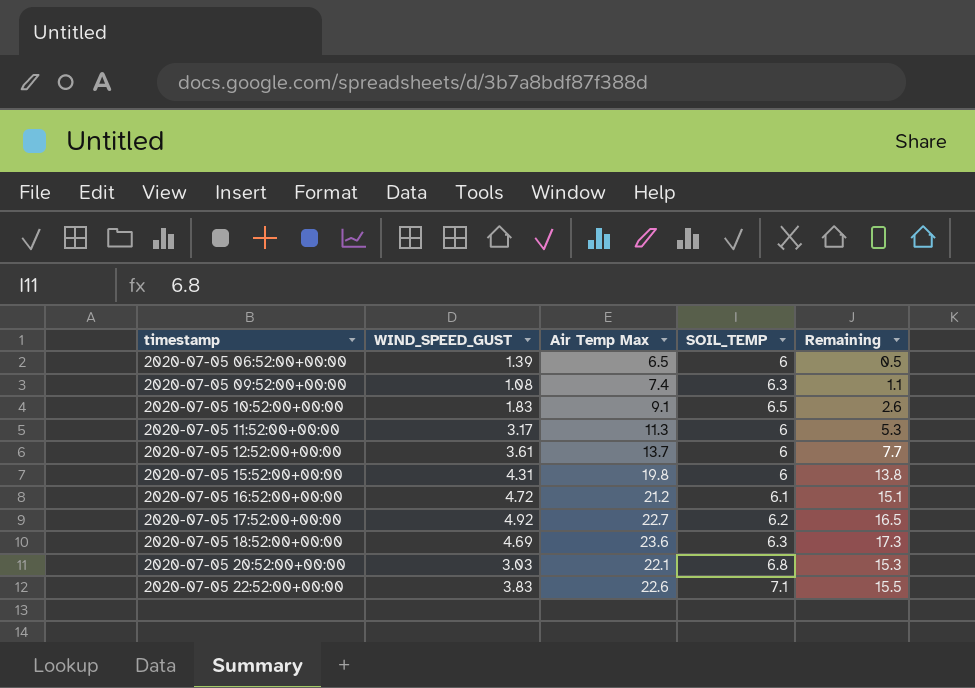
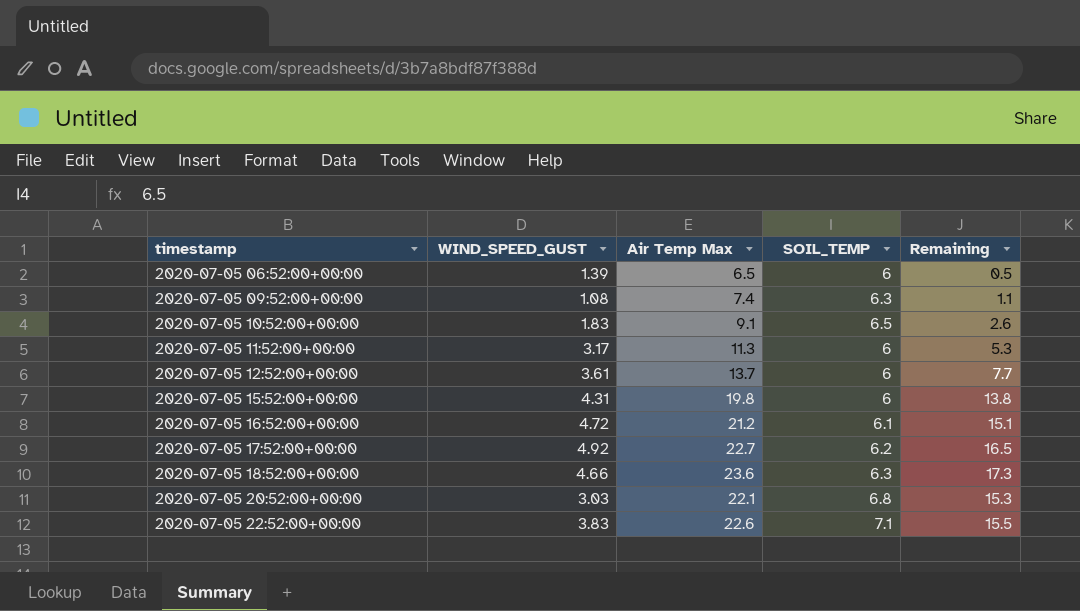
2020-07-05 18:52:00+00:00 | WIND_SPEED_GUST: 4.69 -> 4.66

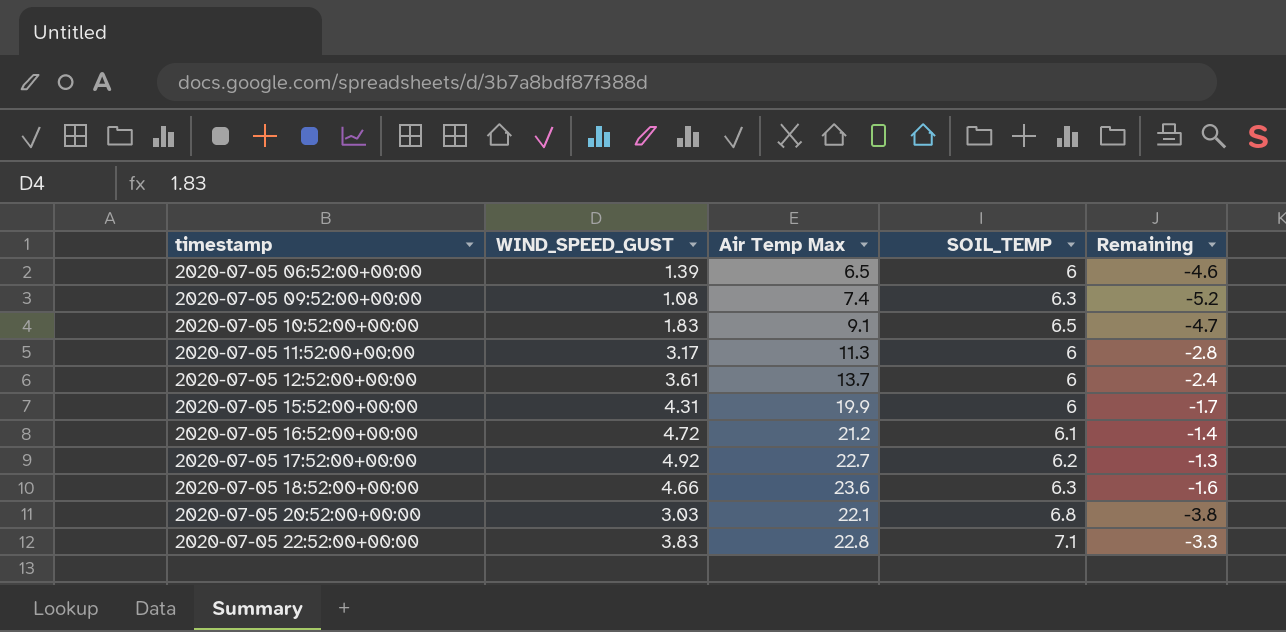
column Remaining | formula: [Air Temp Max] - [SOIL_TEMP] -> [WIND_SPEED_GUST] - [SOIL_TEMP]
2020-07-05 15:52:00+00:00 | Air Temp Max: 19.8 -> 19.9
2020-07-05 22:52:00+00:00 | Air Temp Max: 22.6 -> 22.8

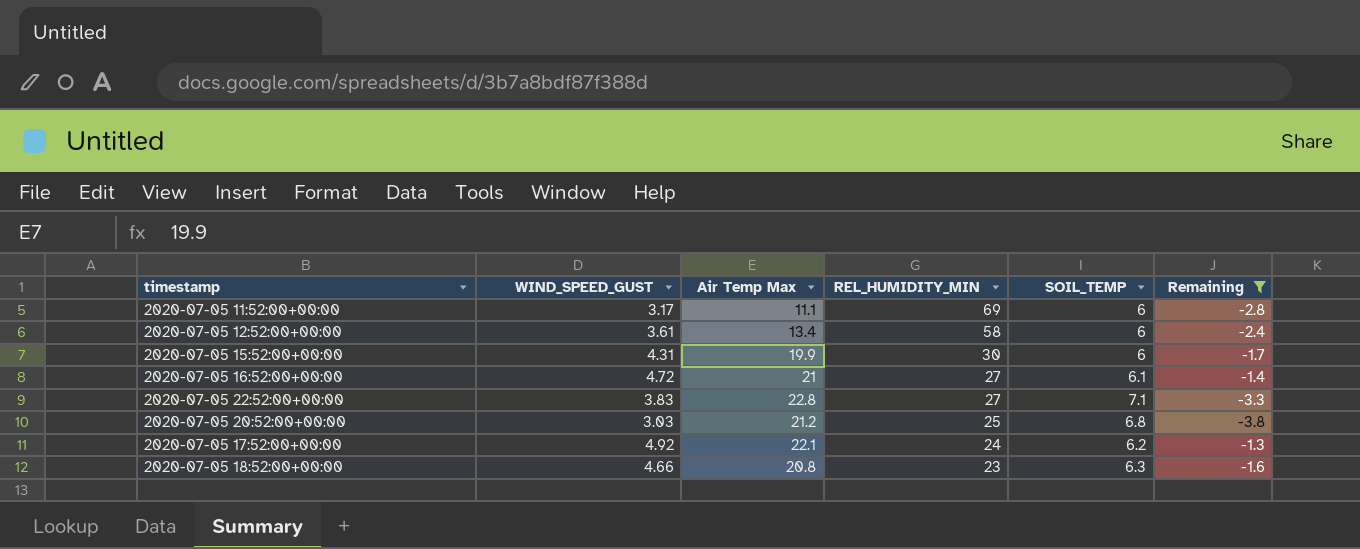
filter: none -> Remaining >= -3.8
row order: timestamp ascending -> REL_HUMIDITY_MIN descending
column REL_HUMIDITY_MIN | position: none -> 4
2020-07-05 11:52:00+00:00 | Air Temp Max: 11.3 -> 11.1
2020-07-05 12:52:00+00:00 | Air Temp Max: 13.7 -> 13.4
2020-07-05 16:52:00+00:00 | Air Temp Max: 21.2 -> 21
2020-07-05 20:52:00+00:00 | Air Temp Max: 22.1 -> 21.2
2020-07-05 17:52:00+00:00 | Air Temp Max: 22.7 -> 22.1
2020-07-05 18:52:00+00:00 | Air Temp Max: 23.6 -> 20.8

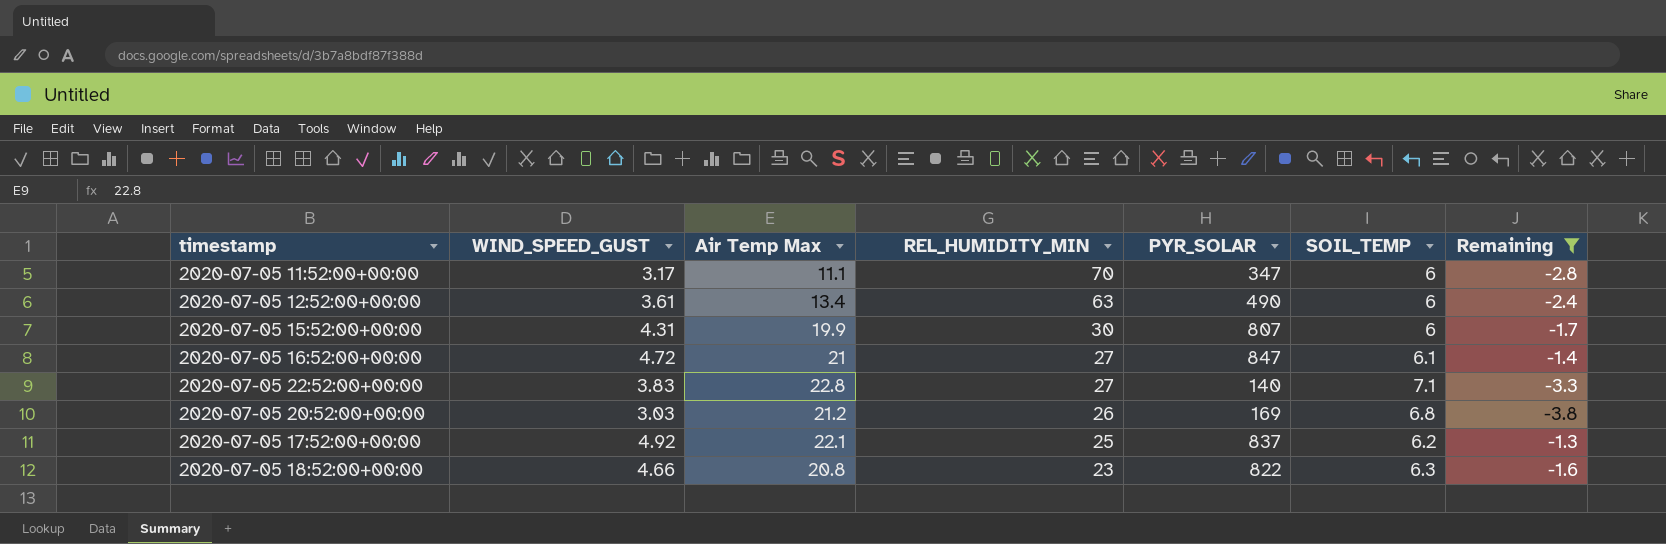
column PYR_SOLAR | position: none -> 5
2020-07-05 11:52:00+00:00 | REL_HUMIDITY_MIN: 69 -> 70
2020-07-05 12:52:00+00:00 | REL_HUMIDITY_MIN: 58 -> 63
2020-07-05 20:52:00+00:00 | REL_HUMIDITY_MIN: 25 -> 26
2020-07-05 17:52:00+00:00 | REL_HUMIDITY_MIN: 24 -> 25

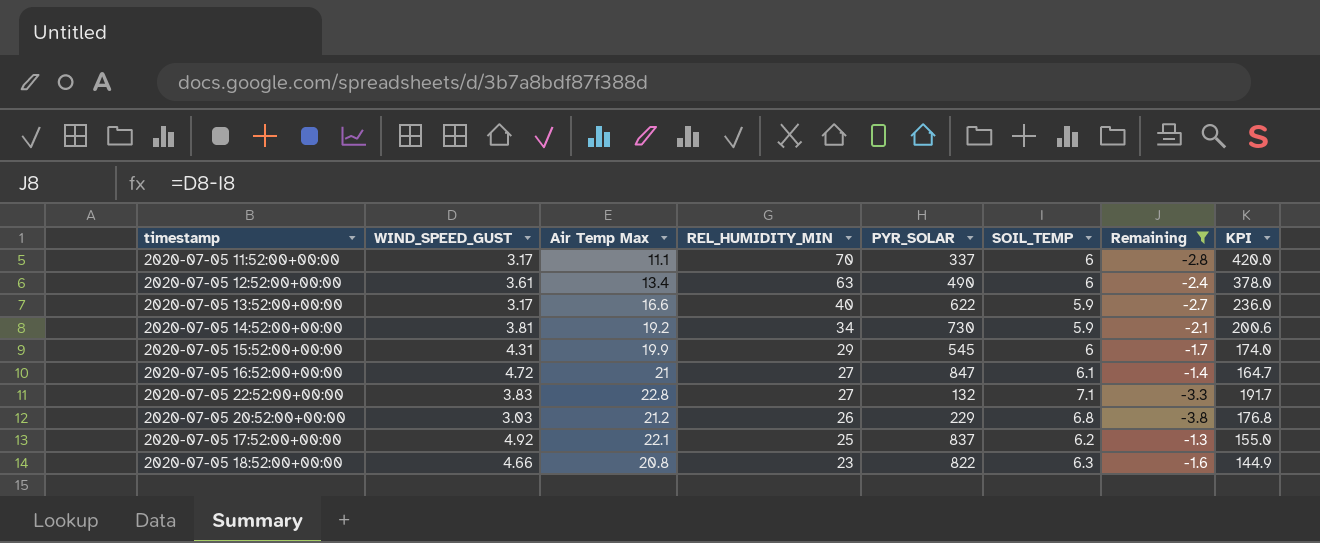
column KPI | formula: none -> [REL_HUMIDITY_MIN] * [SOIL_TEMP]
2020-07-05 11:52:00+00:00 | PYR_SOLAR: 347 -> 337
row 2020-07-05 13:52:00+00:00: none -> 3.17 | 16.6 | 40 | 622 | 5.9 | -2.7 | 236.0
row 2020-07-05 14:52:00+00:00: none -> 3.81 | 19.2 | 34 | 730 | 5.9 | -2.1 | 200.6
2020-07-05 15:52:00+00:00 | REL_HUMIDITY_MIN: 30 -> 29
2020-07-05 15:52:00+00:00 | PYR_SOLAR: 807 -> 545
2020-07-05 22:52:00+00:00 | PYR_SOLAR: 140 -> 132
2020-07-05 20:52:00+00:00 | PYR_SOLAR: 169 -> 229

